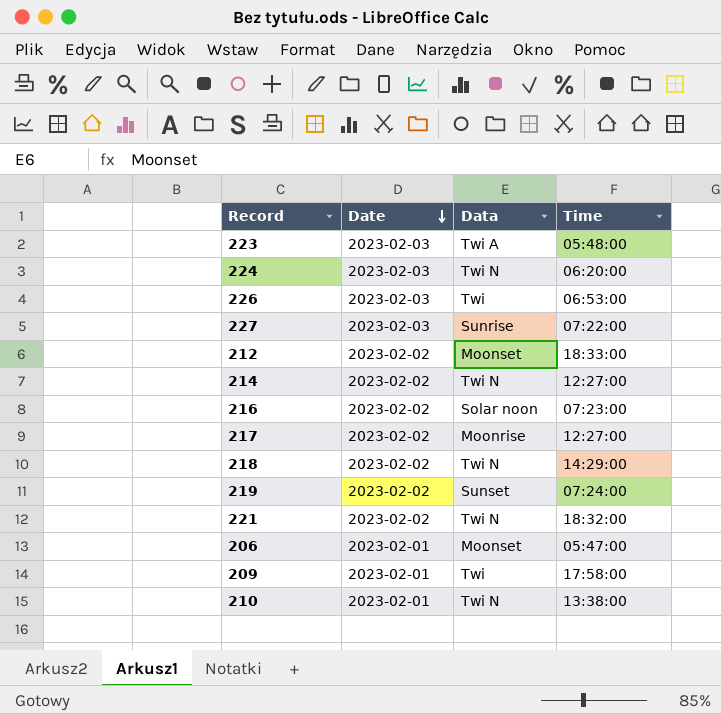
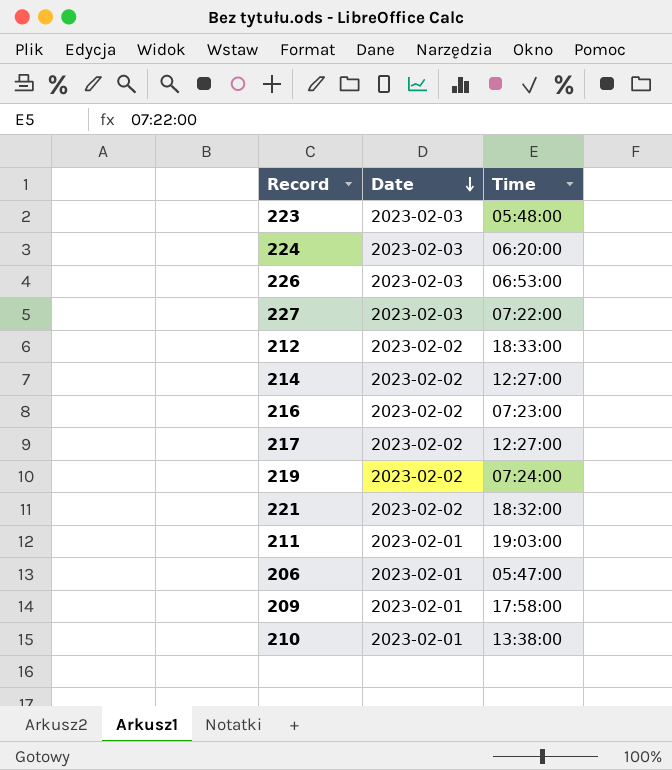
column Data | position: 3 -> none
row 218: 2023-02-02 | Twi N | 14:29:00 -> none
row 211: none -> 2023-02-01 | 19:03:00

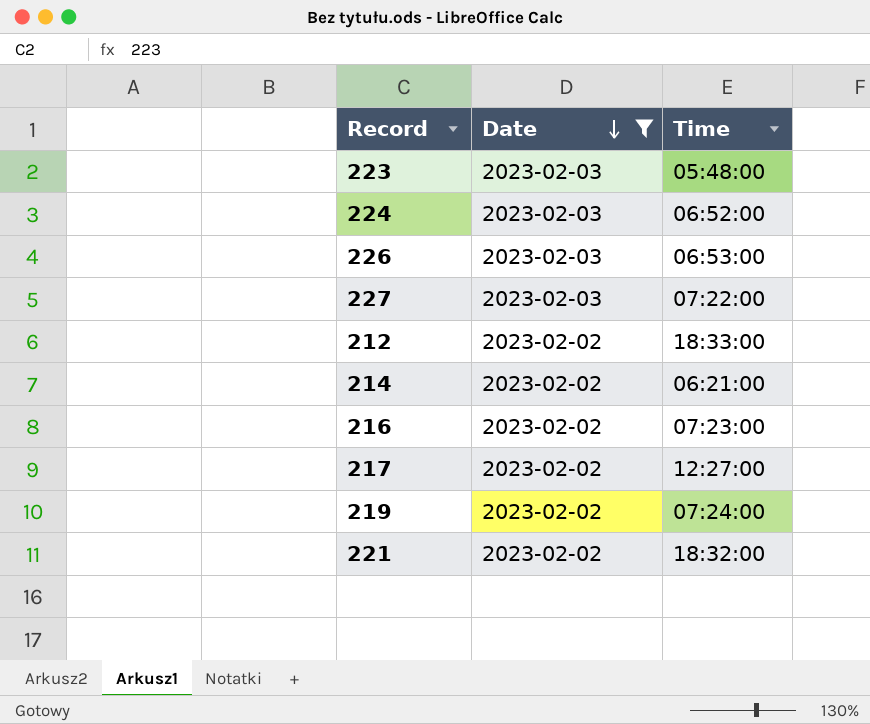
filter: none -> Date != 2023-02-01
224 | Time: 06:20:00 -> 06:52:00
214 | Time: 12:27:00 -> 06:21:00

